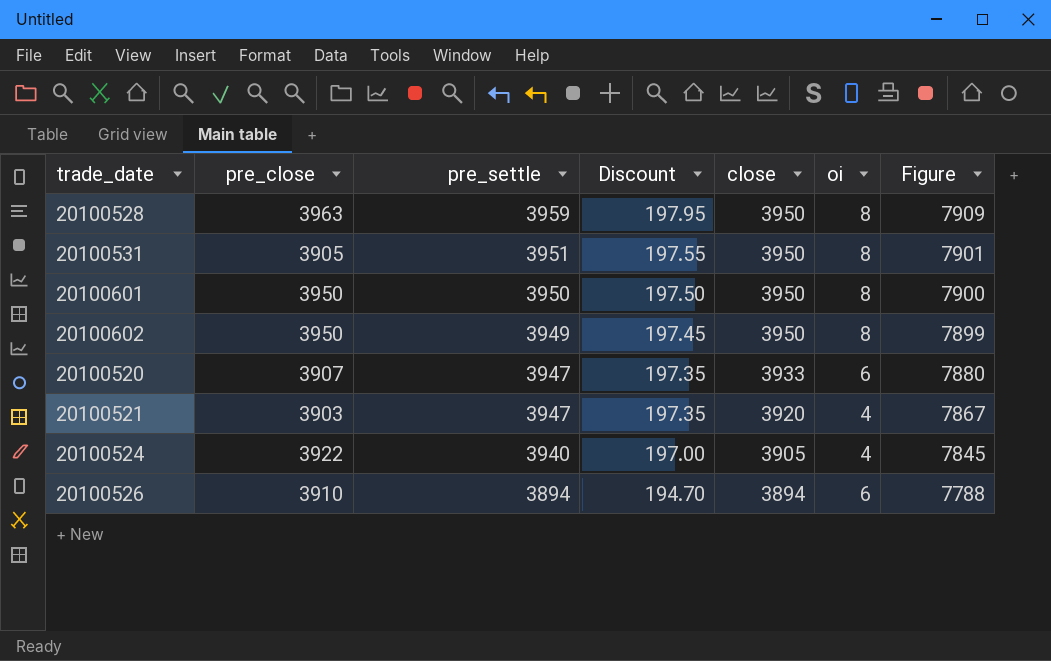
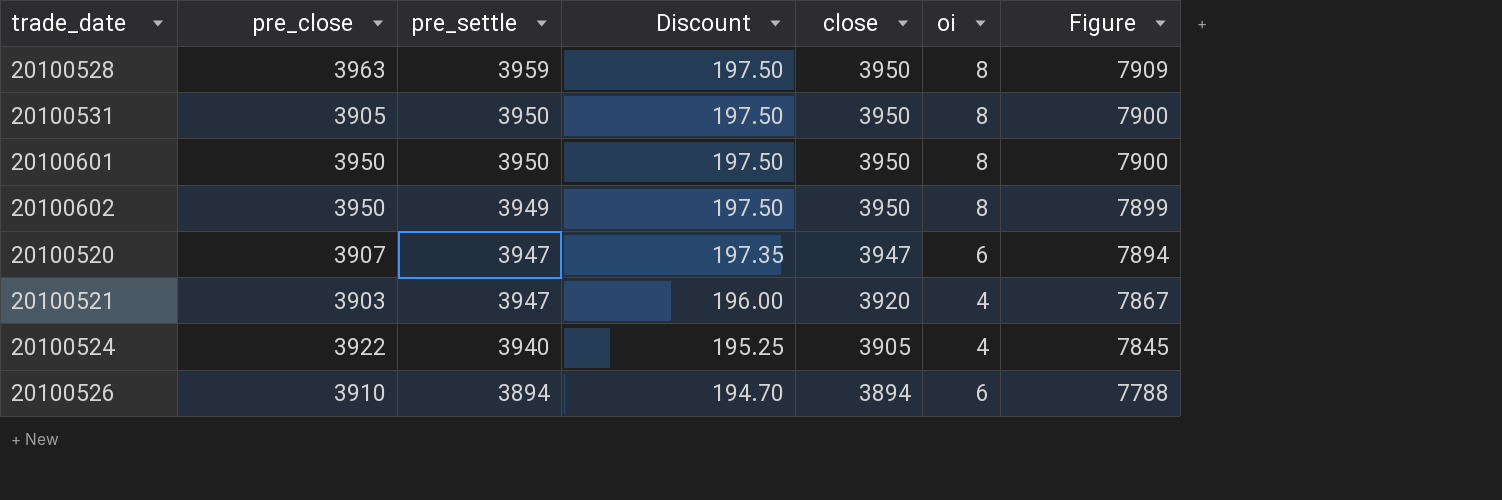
column Discount | formula: [pre_settle] * 0.05 -> [close] * 0.05
20100531 | pre_settle: 3951 -> 3950
20100531 | Figure: 7901 -> 7900
20100520 | close: 3933 -> 3947
20100520 | Figure: 7880 -> 7894

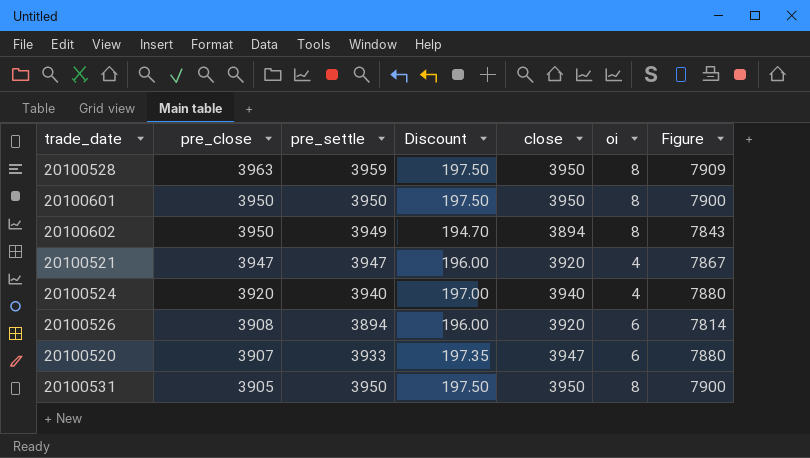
row order: pre_settle descending -> pre_close descending
20100602 | Discount: 197.50 -> 194.70
20100602 | close: 3950 -> 3894
20100602 | Figure: 7899 -> 7843
20100521 | pre_close: 3903 -> 3947
20100524 | pre_close: 3922 -> 3920
20100524 | Discount: 195.25 -> 197.00
20100524 | close: 3905 -> 3940
20100524 | Figure: 7845 -> 7880
20100526 | pre_close: 3910 -> 3908
20100526 | Discount: 194.70 -> 196.00
20100526 | close: 3894 -> 3920
20100526 | Figure: 7788 -> 7814
20100520 | pre_settle: 3947 -> 3933
20100520 | Figure: 7894 -> 7880

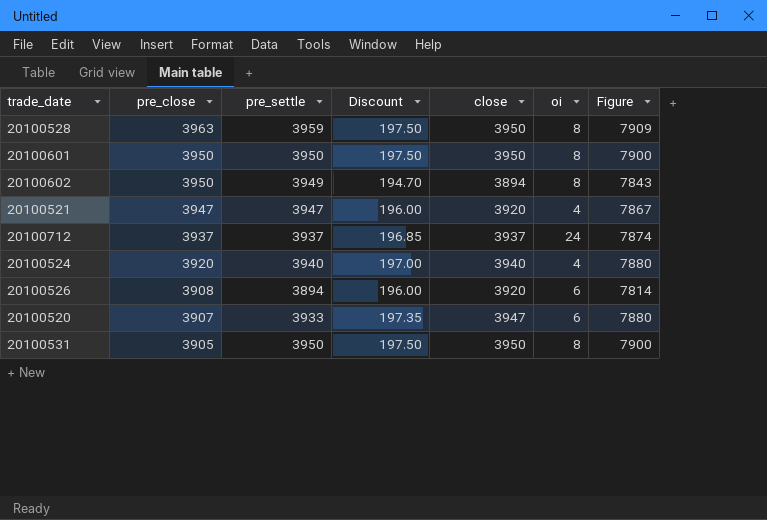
row 20100712: none -> 3937 | 3937 | 196.85 | 3937 | 24 | 7874

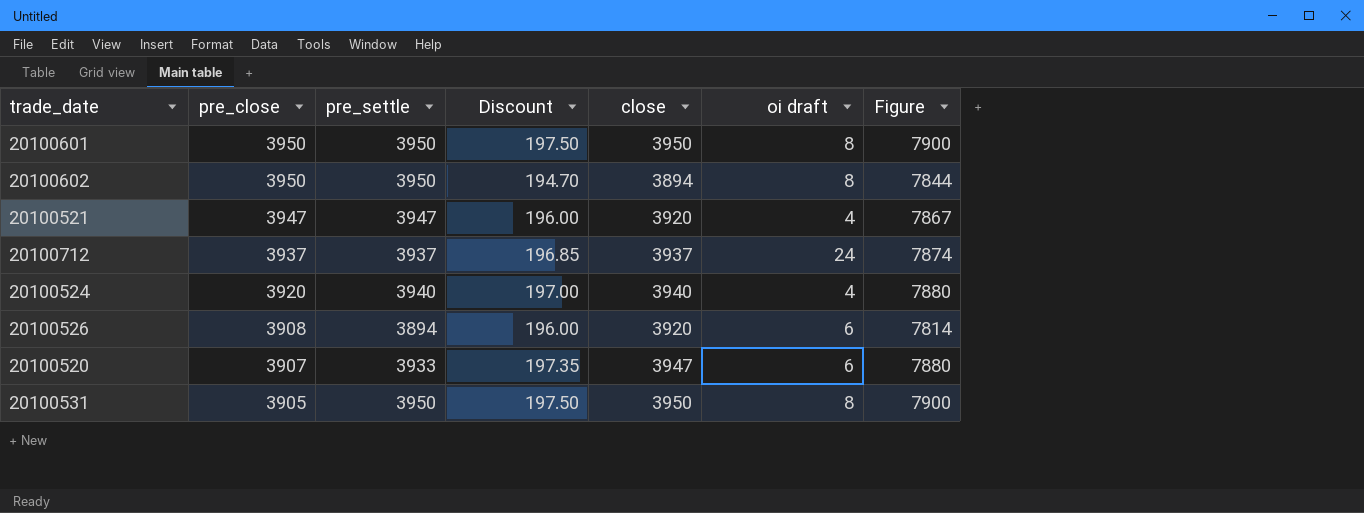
column name: oi -> oi draft
row 20100528: 3963 | 3959 | 197.50 | 3950 | 8 | 7909 -> none
20100602 | pre_settle: 3949 -> 3950
20100602 | Figure: 7843 -> 7844

